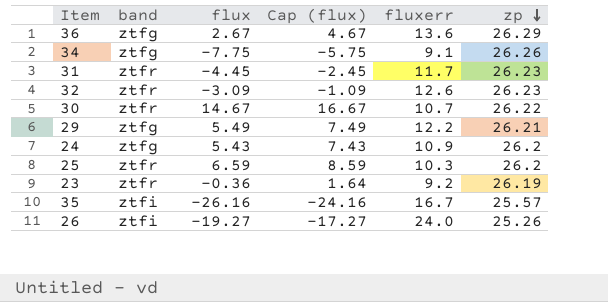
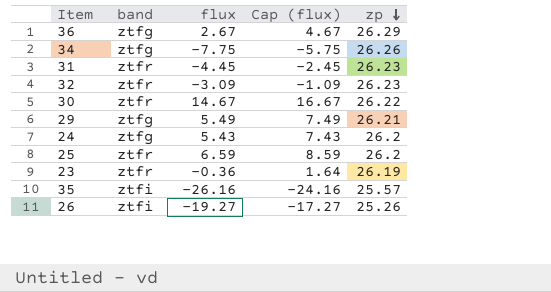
column fluxerr | position: 5 -> none

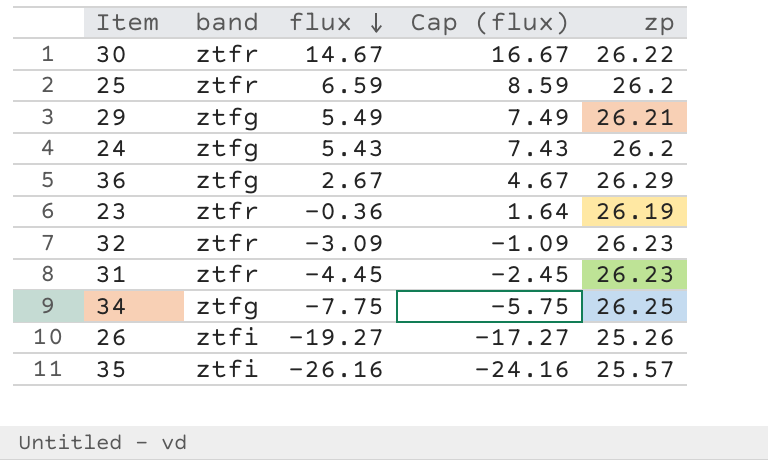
row order: zp descending -> flux descending
34 | zp: 26.26 -> 26.25

